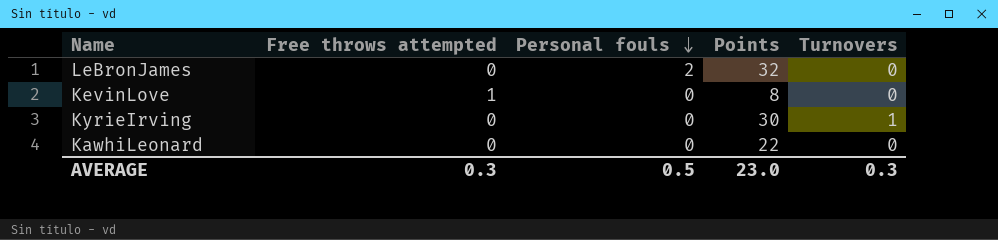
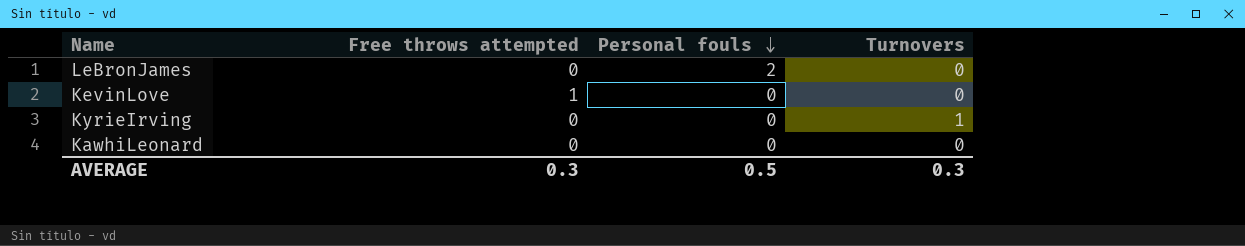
column Points | position: 4 -> none

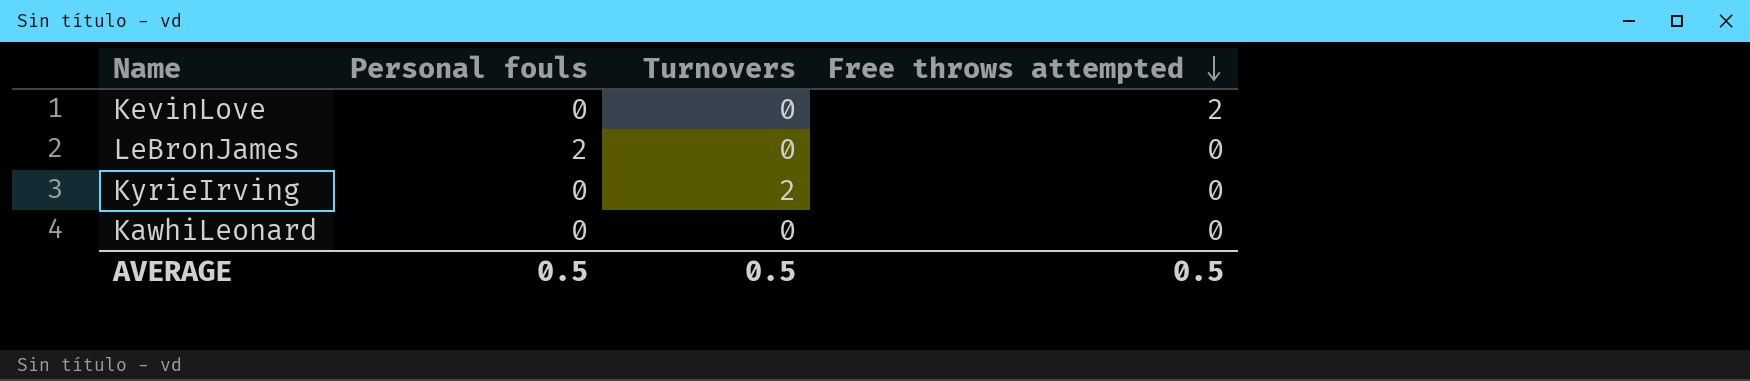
row order: Personal fouls descending -> Free throws attempted descending
column Free throws attempted | position: 2 -> 4
KevinLove | Free throws attempted: 1 -> 2
KyrieIrving | Turnovers: 1 -> 2
AVERAGE | Turnovers: 0.3 -> 0.5
AVERAGE | Free throws attempted: 0.3 -> 0.5

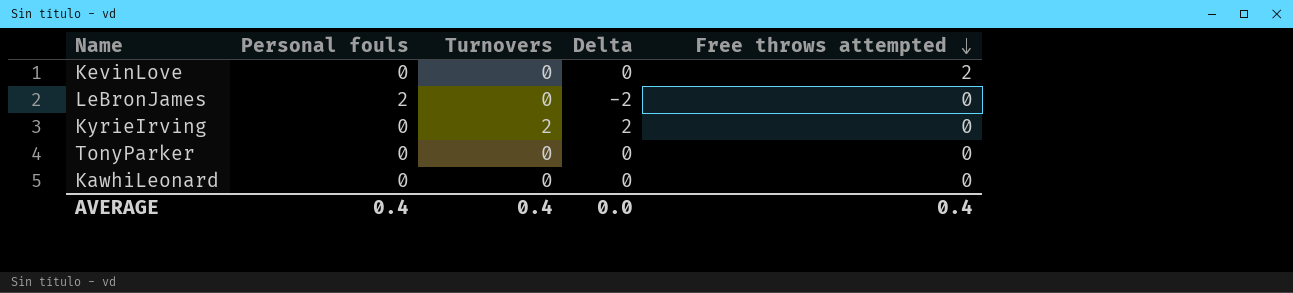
column Delta | formula: none -> [Turnovers] - [Personal fouls]
row TonyParker: none -> 0 | 0 | 0 | 0
AVERAGE | Personal fouls: 0.5 -> 0.4
AVERAGE | Turnovers: 0.5 -> 0.4
AVERAGE | Free throws attempted: 0.5 -> 0.4

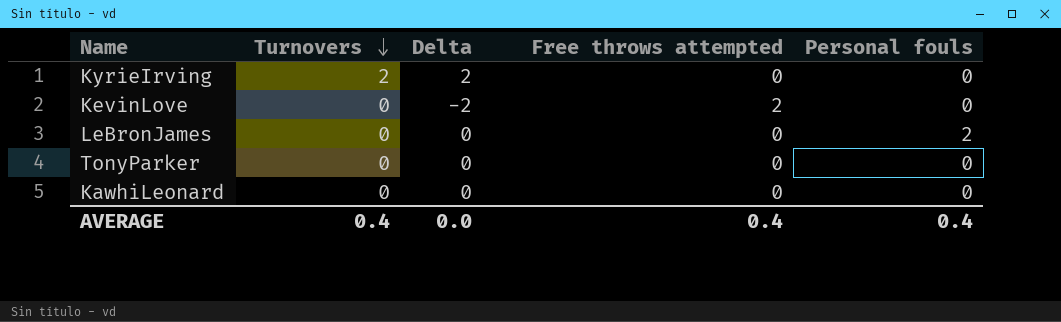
row order: Free throws attempted descending -> Turnovers descending
column Delta | formula: [Turnovers] - [Personal fouls] -> [Turnovers] - [Free throws attempted]
column Personal fouls | position: 2 -> 5

